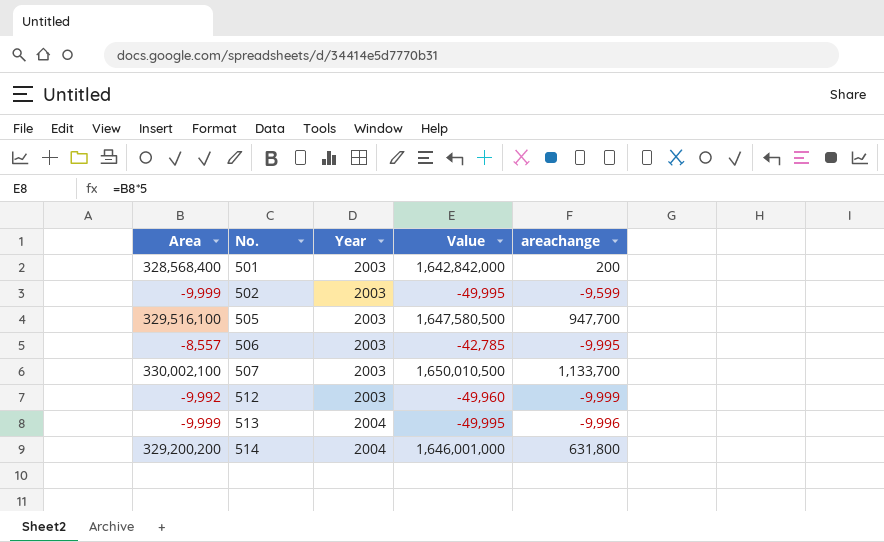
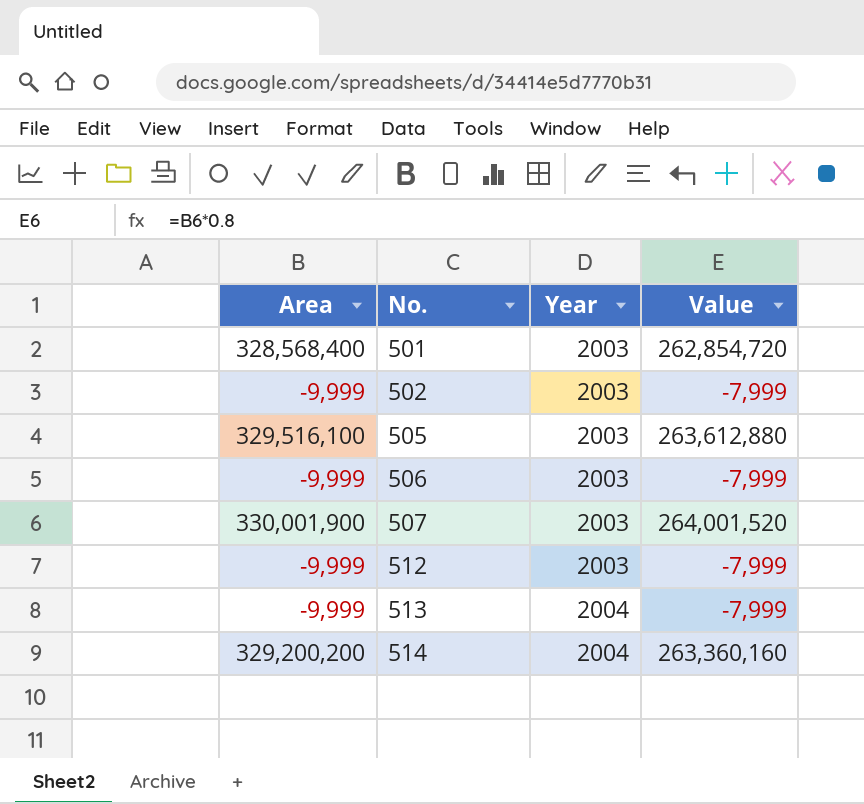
column areachange | position: 5 -> none
column Value | formula: [Area] * 5 -> [Area] * 0.8
506 | Area: -8,557 -> -9,999
507 | Area: 330,002,100 -> 330,001,900
512 | Area: -9,992 -> -9,999

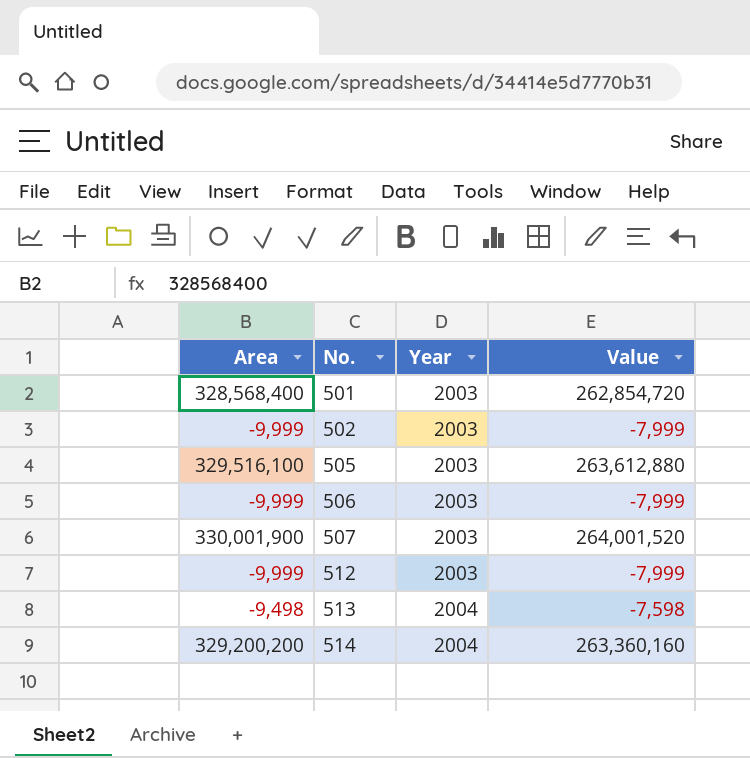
513 | Area: -9,999 -> -9,498
513 | Value: -7,999 -> -7,598

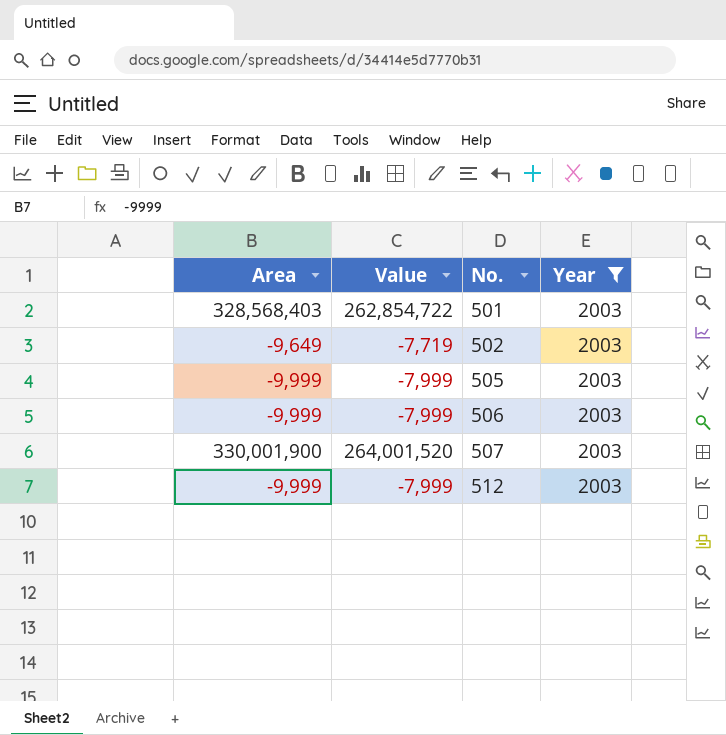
filter: none -> Year = 2003
column Value | position: 4 -> 2
501 | Area: 328,568,400 -> 328,568,403
501 | Value: 262,854,720 -> 262,854,722
502 | Area: -9,999 -> -9,649
502 | Value: -7,999 -> -7,719
505 | Area: 329,516,100 -> -9,999
505 | Value: 263,612,880 -> -7,999

